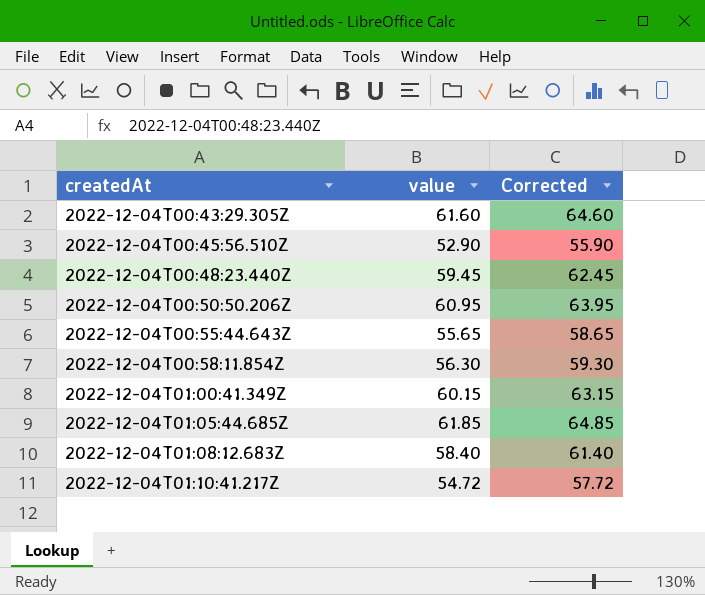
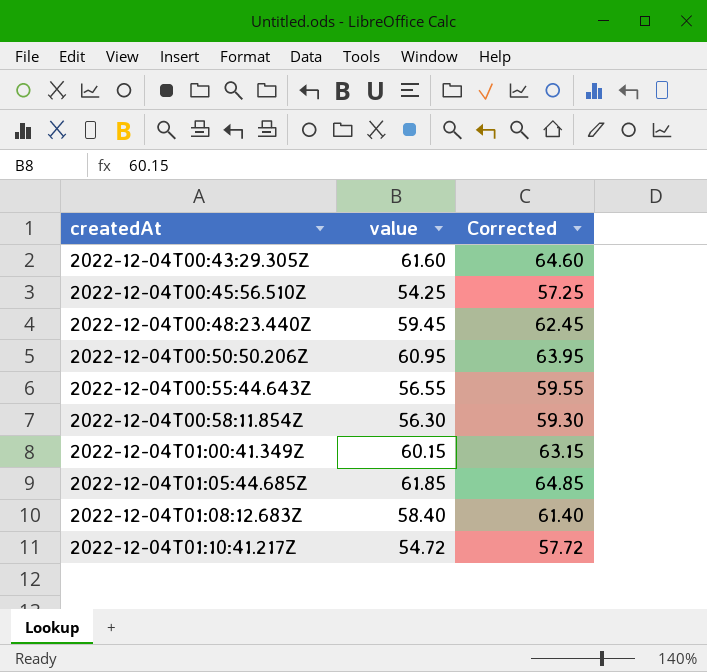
2022-12-04T00:45:56.510Z | value: 52.90 -> 54.25
2022-12-04T00:45:56.510Z | Corrected: 55.90 -> 57.25
2022-12-04T00:55:44.643Z | value: 55.65 -> 56.55
2022-12-04T00:55:44.643Z | Corrected: 58.65 -> 59.55

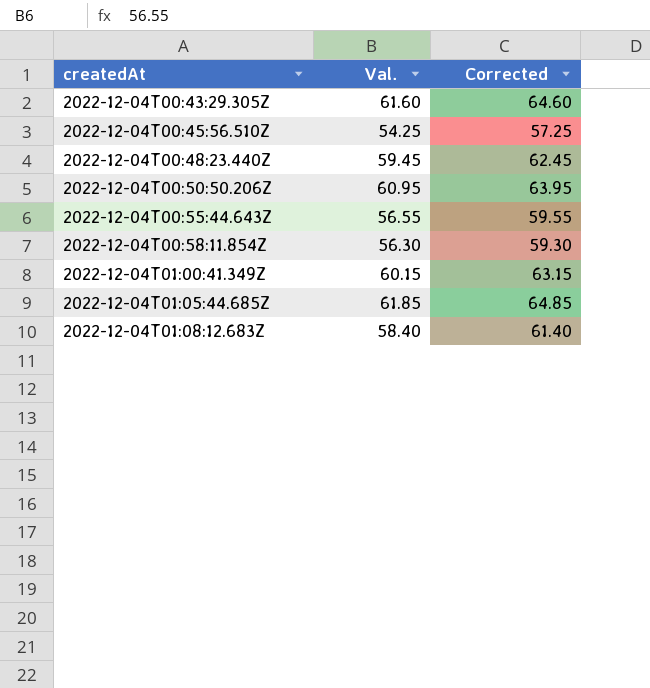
column name: value -> Val.
row 2022-12-04T01:10:41.217Z: 54.72 | 57.72 -> none

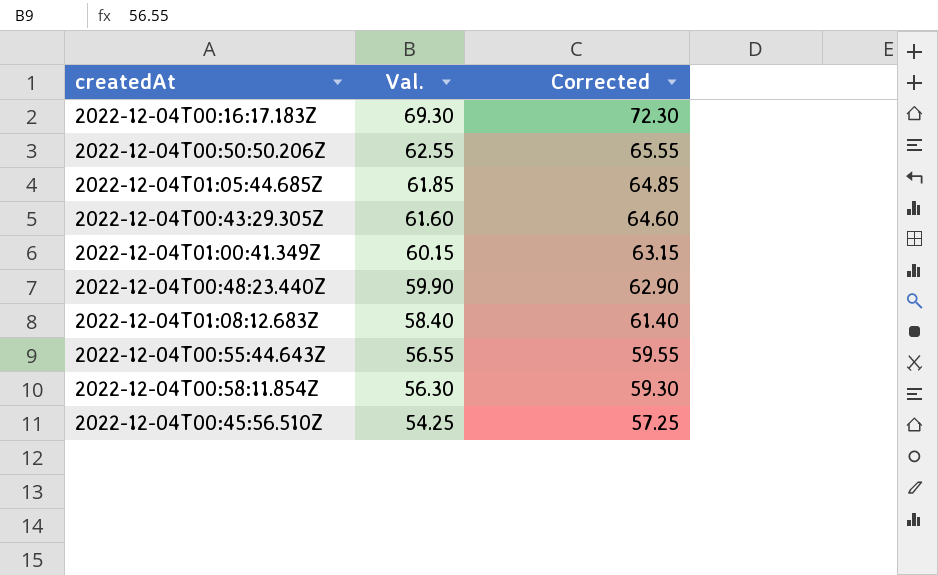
row order: createdAt ascending -> Val. descending
row 2022-12-04T00:16:17.183Z: none -> 69.30 | 72.30
2022-12-04T00:50:50.206Z | Val.: 60.95 -> 62.55
2022-12-04T00:50:50.206Z | Corrected: 63.95 -> 65.55
2022-12-04T00:48:23.440Z | Val.: 59.45 -> 59.90
2022-12-04T00:48:23.440Z | Corrected: 62.45 -> 62.90

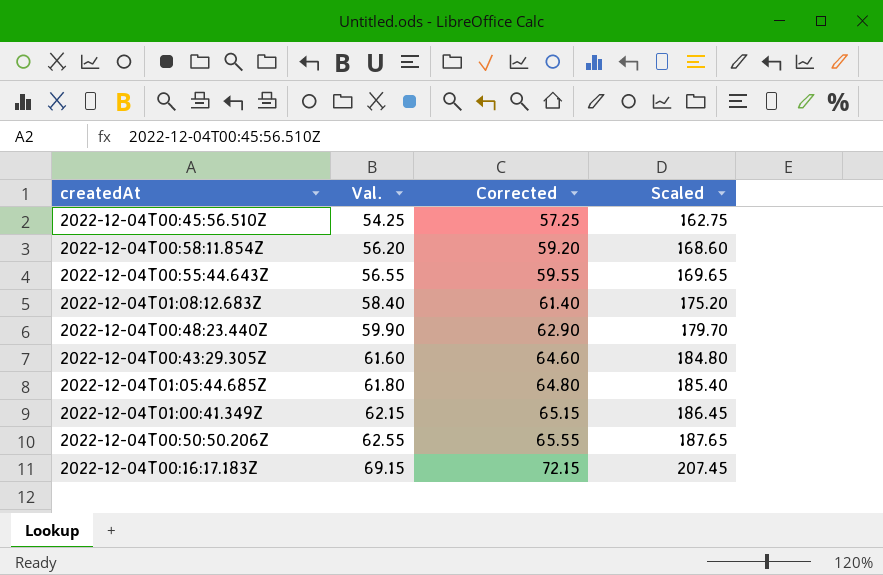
row order: Val. descending -> Val. ascending
column Scaled | formula: none -> [Val.] * 3
2022-12-04T00:58:11.854Z | Val.: 56.30 -> 56.20
2022-12-04T00:58:11.854Z | Corrected: 59.30 -> 59.20
2022-12-04T01:05:44.685Z | Val.: 61.85 -> 61.80
2022-12-04T01:05:44.685Z | Corrected: 64.85 -> 64.80
2022-12-04T01:00:41.349Z | Val.: 60.15 -> 62.15
2022-12-04T01:00:41.349Z | Corrected: 63.15 -> 65.15
2022-12-04T00:16:17.183Z | Val.: 69.30 -> 69.15
2022-12-04T00:16:17.183Z | Corrected: 72.30 -> 72.15

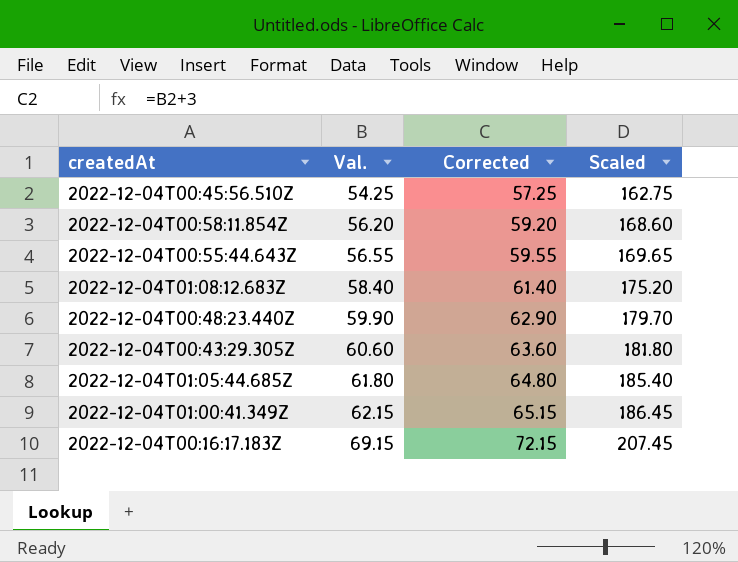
row 2022-12-04T00:50:50.206Z: 62.55 | 65.55 | 187.65 -> none
2022-12-04T00:43:29.305Z | Val.: 61.60 -> 60.60
2022-12-04T00:43:29.305Z | Corrected: 64.60 -> 63.60
2022-12-04T00:43:29.305Z | Scaled: 184.80 -> 181.80

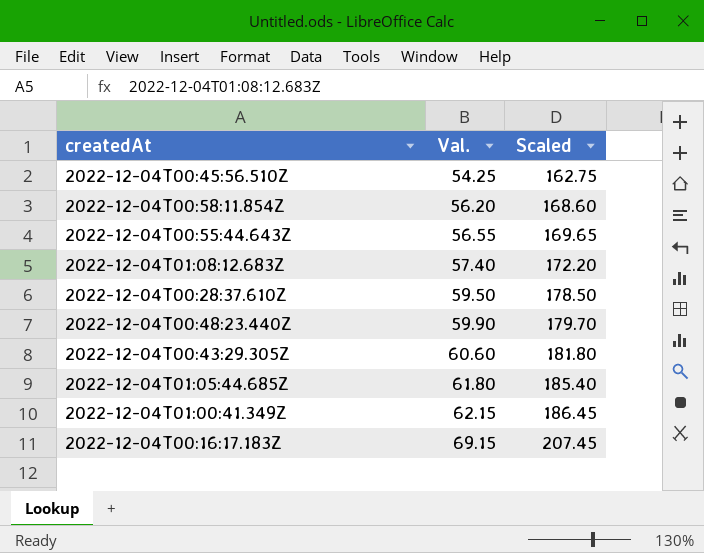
column Corrected | formula: [Val.] + 3 -> none
2022-12-04T01:08:12.683Z | Val.: 58.40 -> 57.40
2022-12-04T01:08:12.683Z | Scaled: 175.20 -> 172.20
row 2022-12-04T00:28:37.610Z: none -> 59.50 | 178.50

